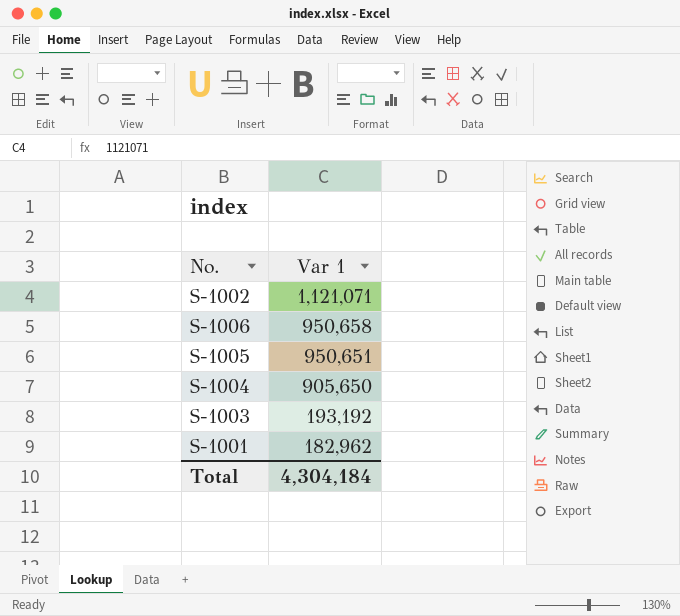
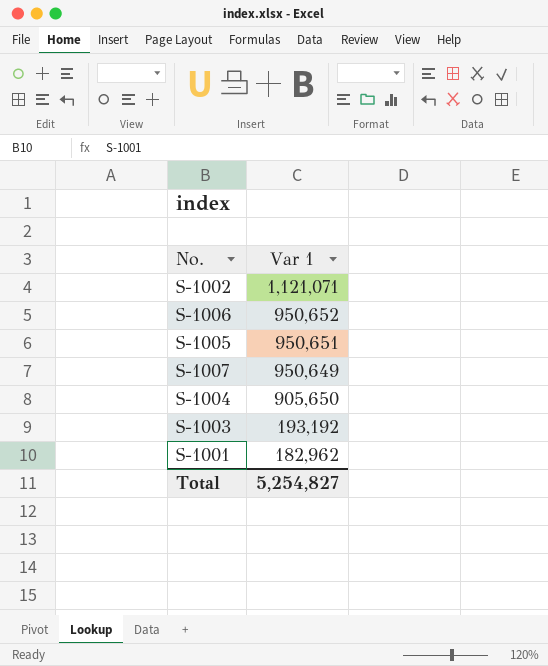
S-1006 | Var 1: 950,658 -> 950,652
row S-1007: none -> 950,649
Total | Var 1: 4,304,184 -> 5,254,827

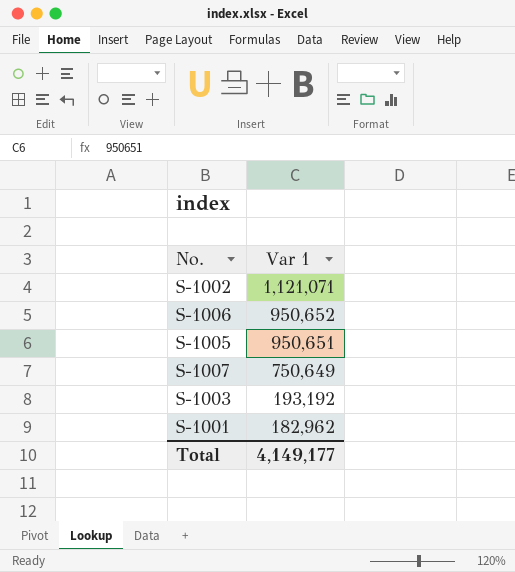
row S-1004: 905,650 -> none
S-1007 | Var 1: 950,649 -> 750,649
Total | Var 1: 5,254,827 -> 4,149,177

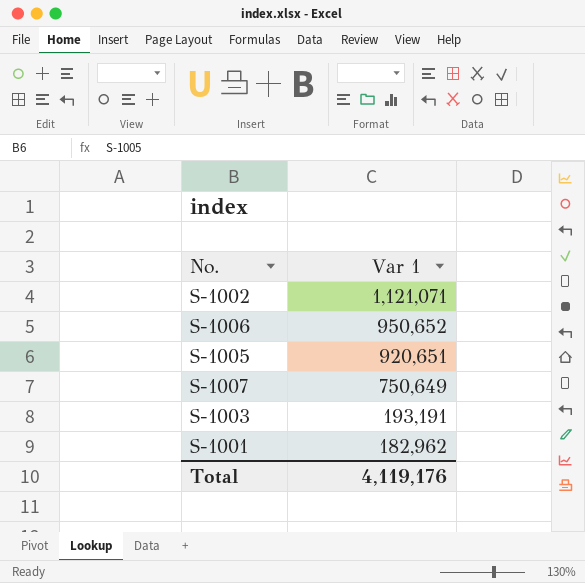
S-1005 | Var 1: 950,651 -> 920,651
S-1003 | Var 1: 193,192 -> 193,191
Total | Var 1: 4,149,177 -> 4,119,176

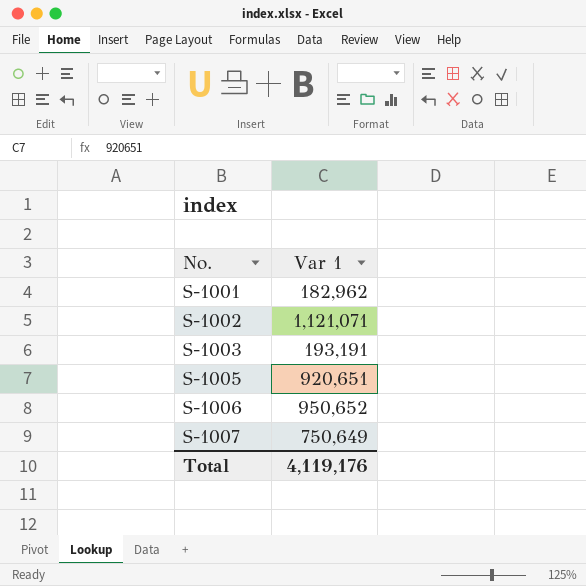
row order: Var 1 descending -> No. ascending

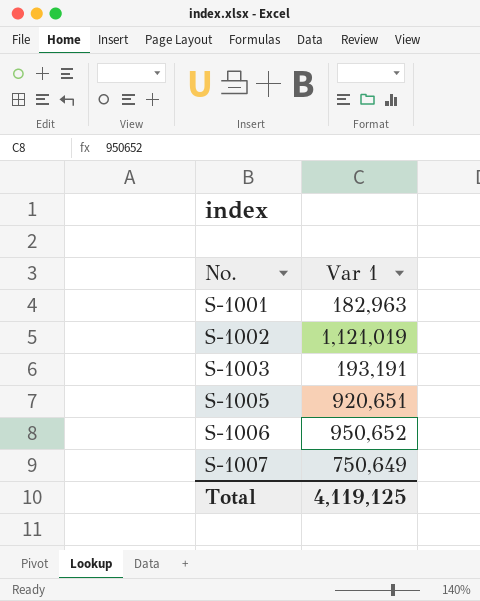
S-1001 | Var 1: 182,962 -> 182,963
S-1002 | Var 1: 1,121,071 -> 1,121,019
Total | Var 1: 4,119,176 -> 4,119,125

